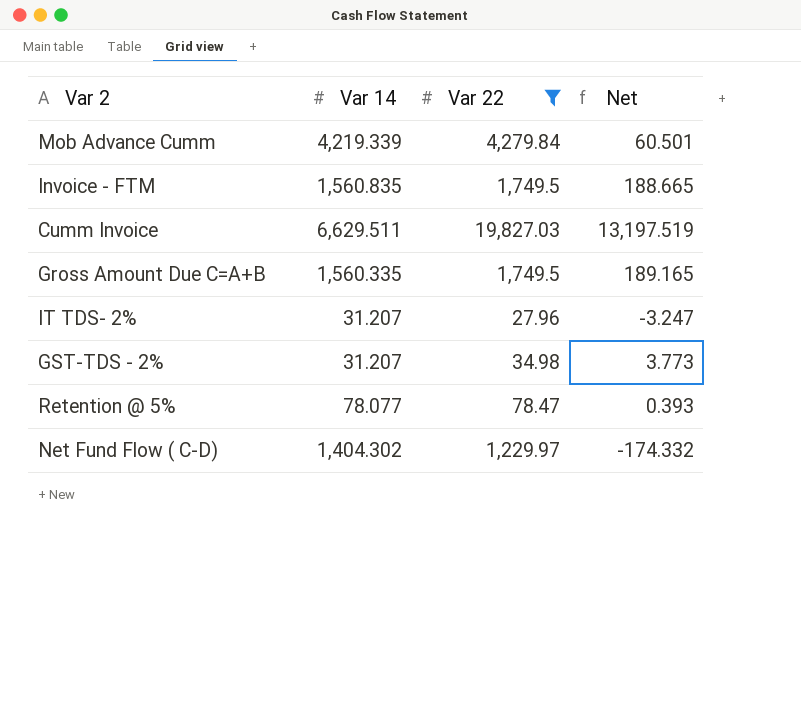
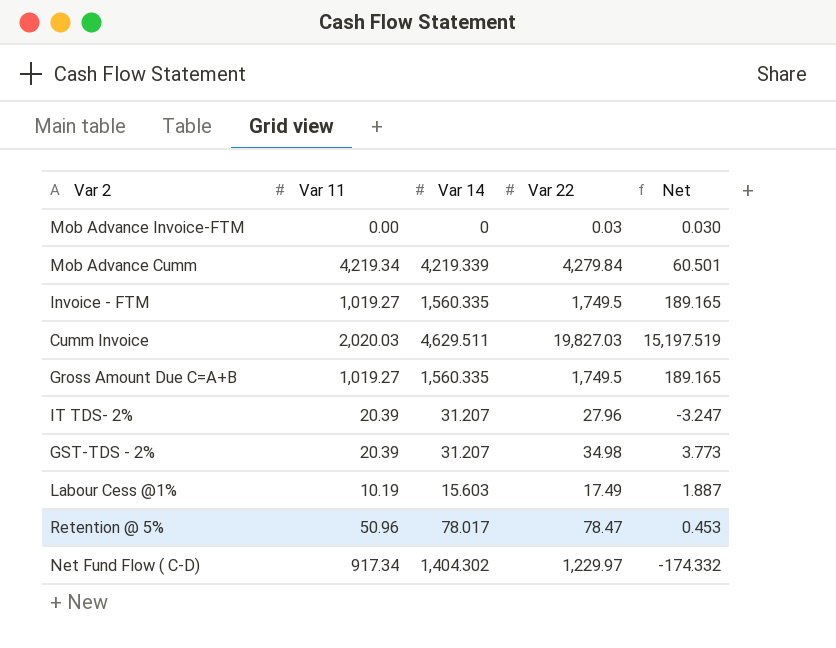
filter: Var 22 >= 27.96 -> none
column Var 11 | position: none -> 2
Invoice - FTM | Var 14: 1,560.835 -> 1,560.335
Invoice - FTM | Net: 188.665 -> 189.165
Cumm Invoice | Var 14: 6,629.511 -> 4,629.511
Cumm Invoice | Net: 13,197.519 -> 15,197.519
Retention @ 5% | Var 14: 78.077 -> 78.017
Retention @ 5% | Net: 0.393 -> 0.453

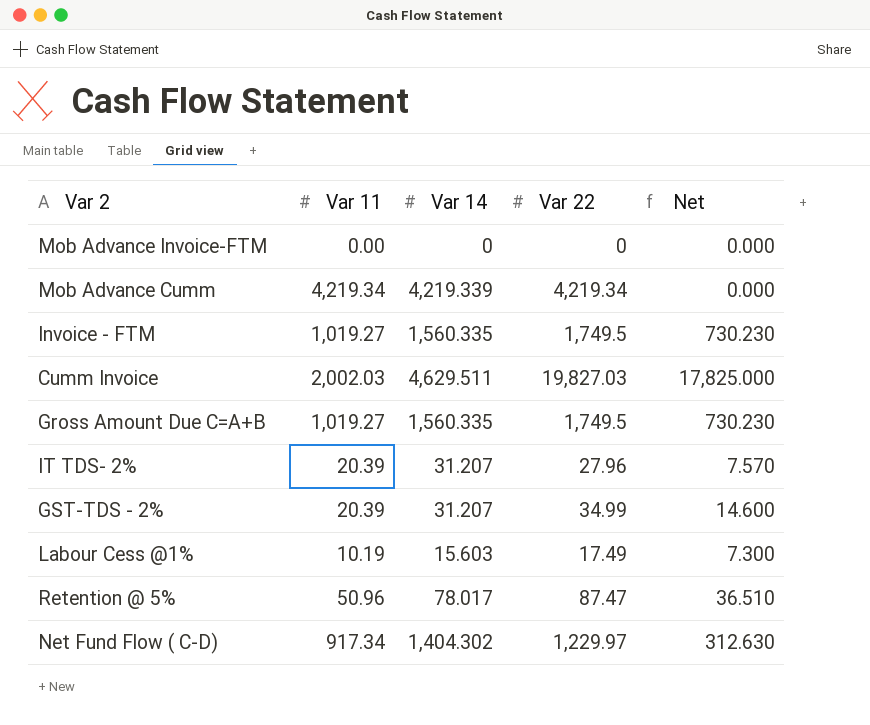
column Net | formula: [Var 22] - [Var 14] -> [Var 22] - [Var 11]
Mob Advance Invoice-FTM | Var 22: 0.03 -> 0
Mob Advance Cumm | Var 22: 4,279.84 -> 4,219.34
Cumm Invoice | Var 11: 2,020.03 -> 2,002.03
GST-TDS - 2% | Var 22: 34.98 -> 34.99
Retention @ 5% | Var 22: 78.47 -> 87.47

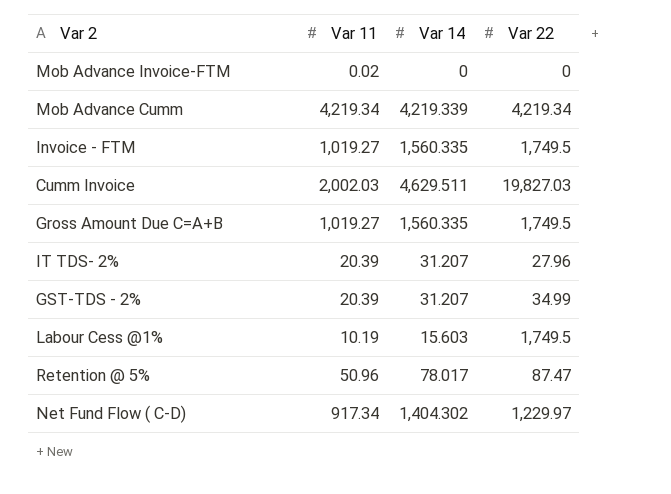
column Net | formula: [Var 22] - [Var 11] -> none
Mob Advance Invoice-FTM | Var 11: 0.00 -> 0.02
Labour Cess @1% | Var 22: 17.49 -> 1,749.5

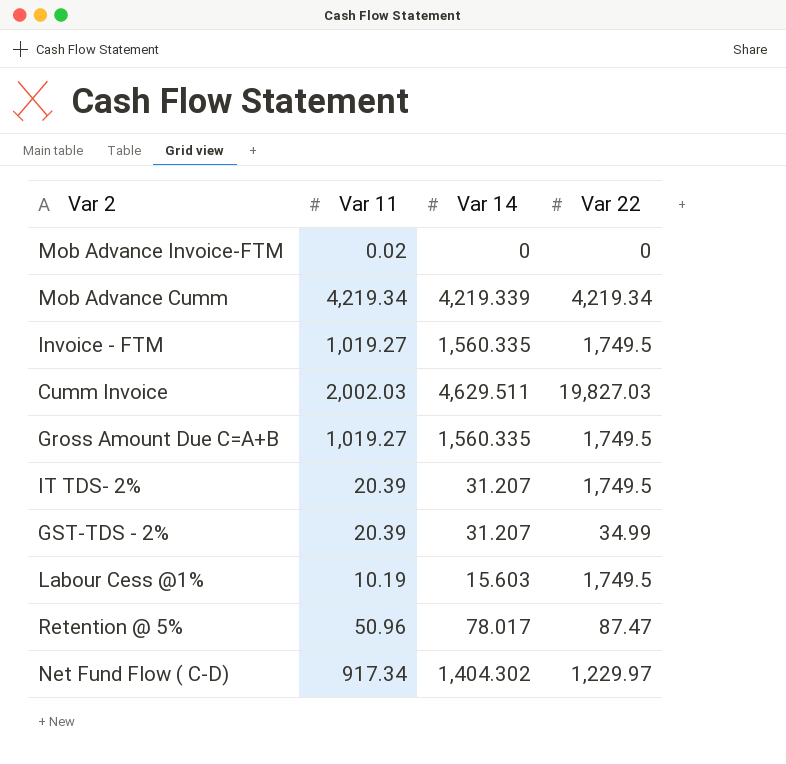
IT TDS- 2% | Var 22: 27.96 -> 1,749.5

